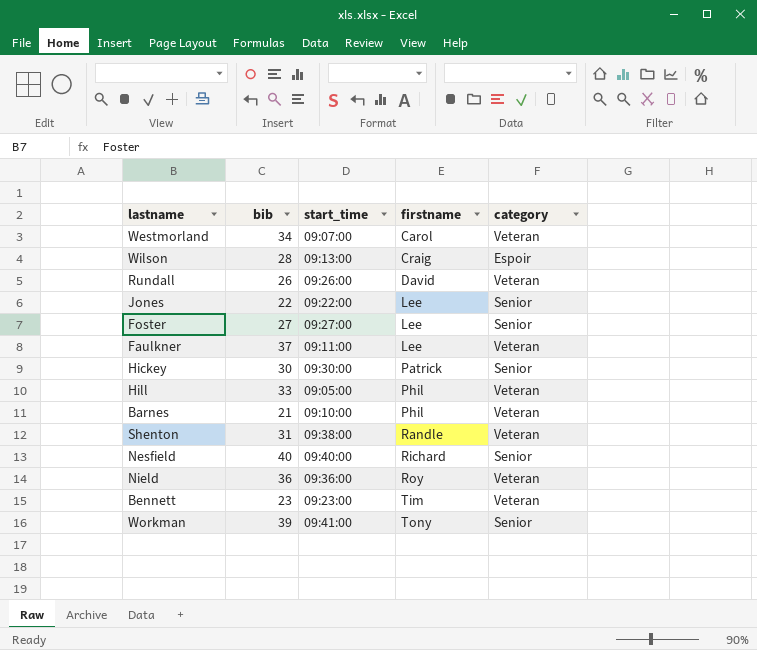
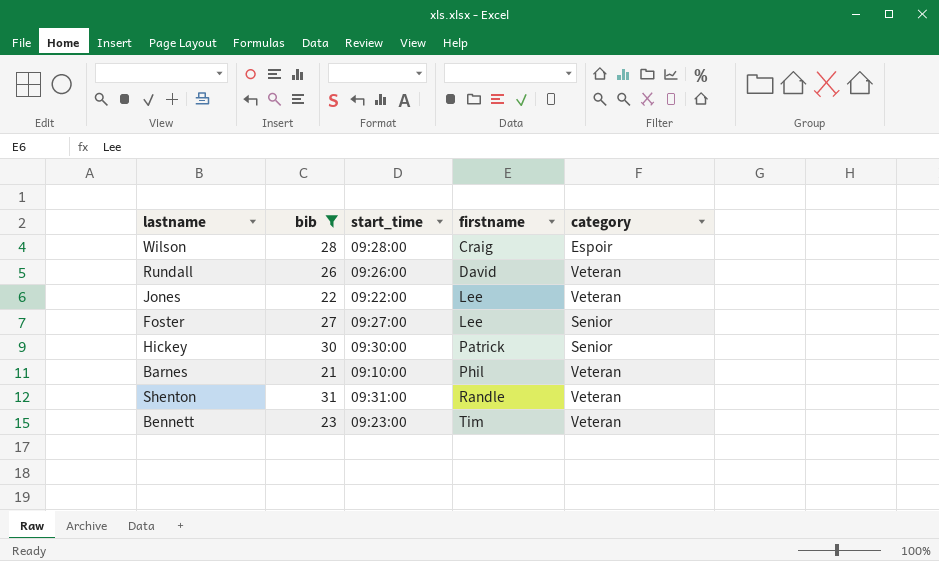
filter: none -> bib <= 31
Wilson | start_time: 09:13:00 -> 09:28:00
Jones | category: Senior -> Veteran
Shenton | start_time: 09:38:00 -> 09:31:00

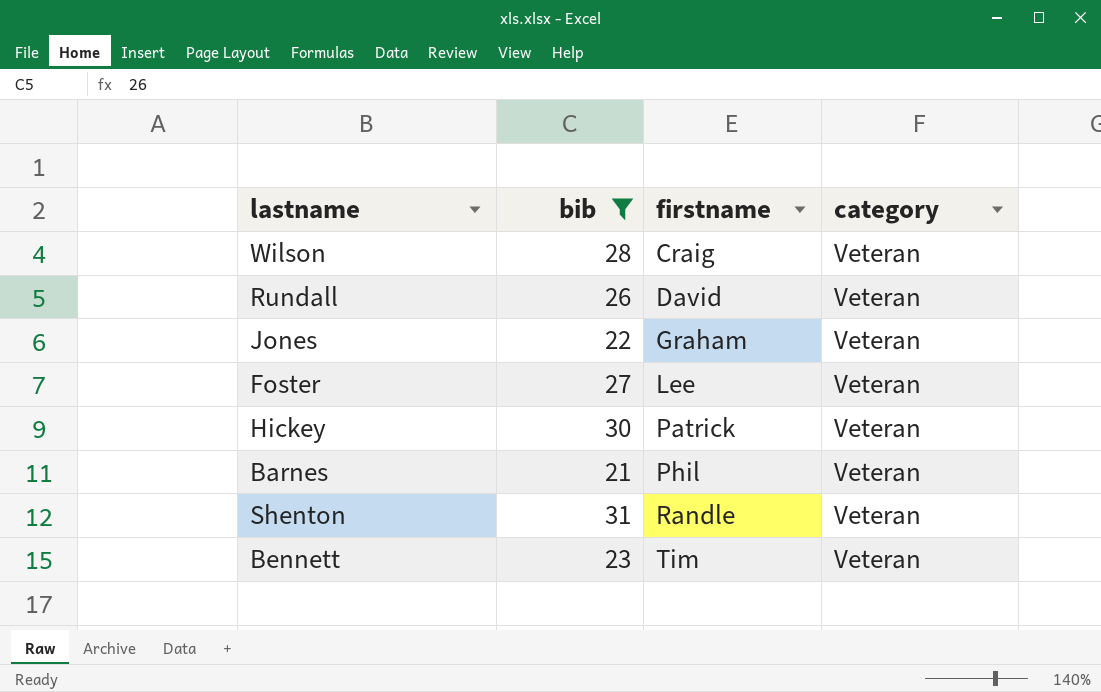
column start_time | position: 3 -> none
Wilson | category: Espoir -> Veteran
Jones | firstname: Lee -> Graham
Foster | category: Senior -> Veteran
Hickey | category: Senior -> Veteran

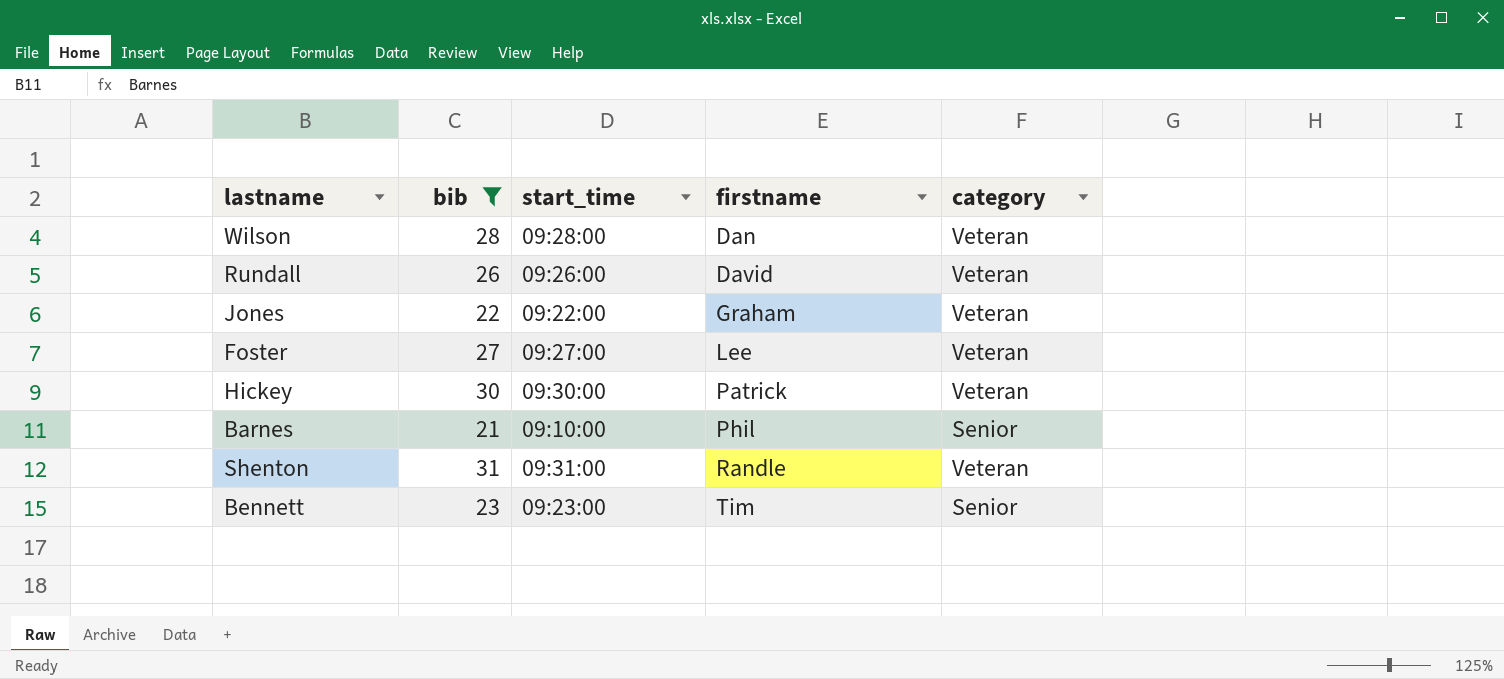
column start_time | position: none -> 3
Wilson | firstname: Craig -> Dan
Barnes | category: Veteran -> Senior
Bennett | category: Veteran -> Senior

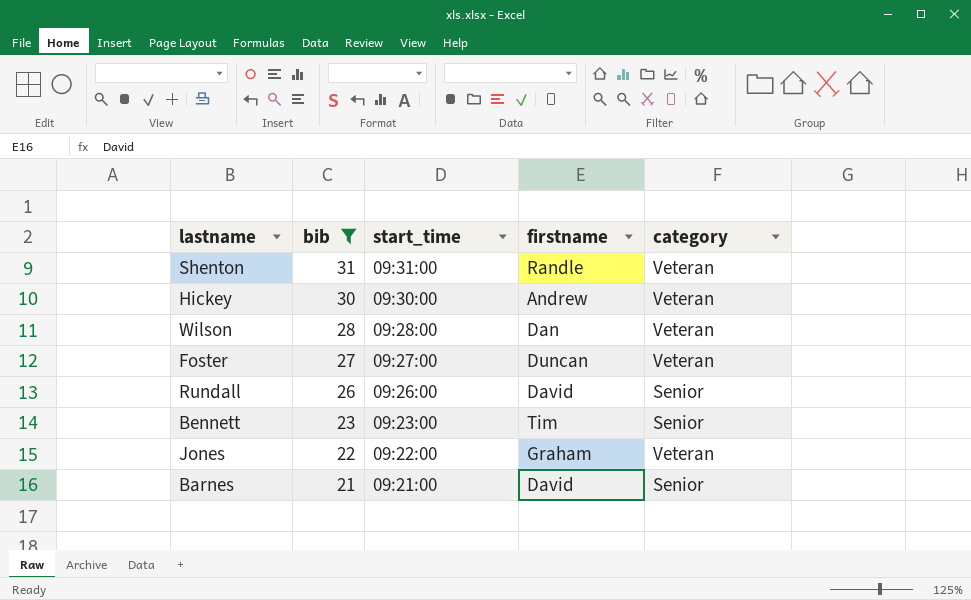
row order: firstname ascending -> bib descending
Hickey | firstname: Patrick -> Andrew
Foster | firstname: Lee -> Duncan
Rundall | category: Veteran -> Senior
Barnes | start_time: 09:10:00 -> 09:21:00
Barnes | firstname: Phil -> David

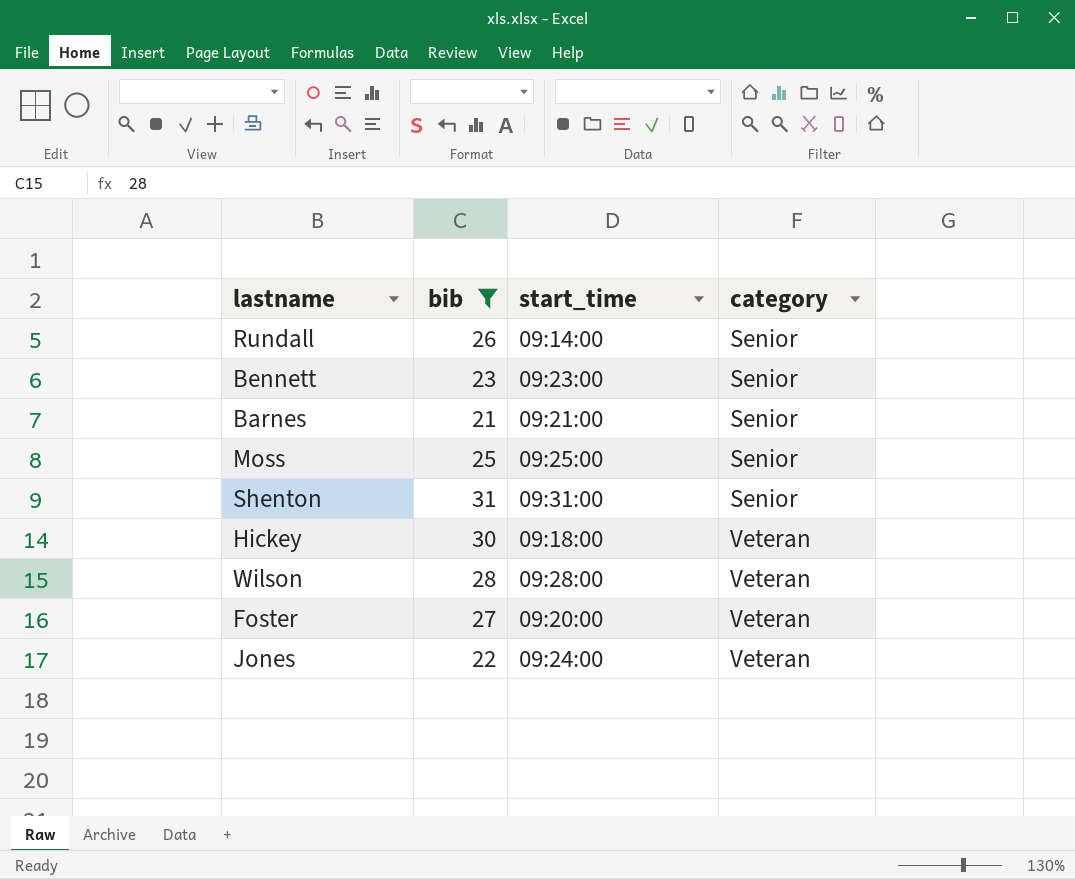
row order: bib descending -> category ascending
column firstname | position: 4 -> none
Rundall | start_time: 09:26:00 -> 09:14:00
row Moss: none -> 25 | 09:25:00 | Senior
Shenton | category: Veteran -> Senior
Hickey | start_time: 09:30:00 -> 09:18:00
Foster | start_time: 09:27:00 -> 09:20:00
Jones | start_time: 09:22:00 -> 09:24:00

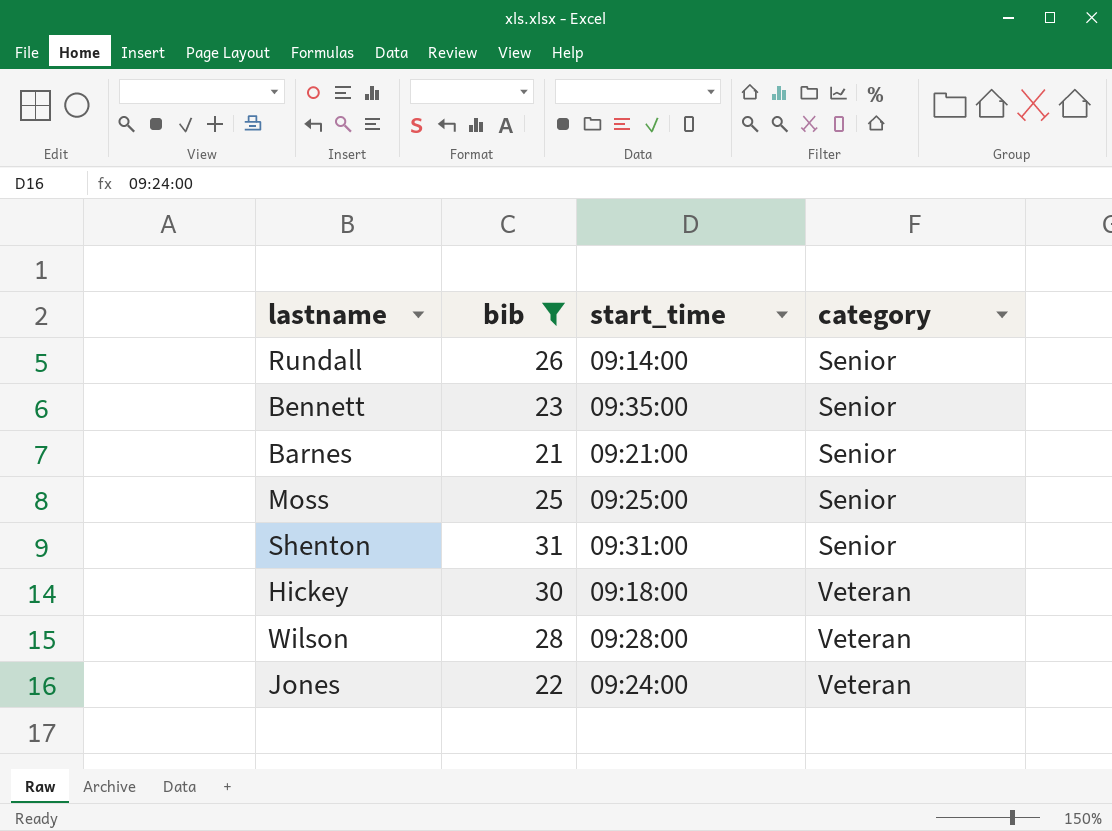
row Foster: 27 | 09:20:00 | Veteran -> none
Bennett | start_time: 09:23:00 -> 09:35:00

